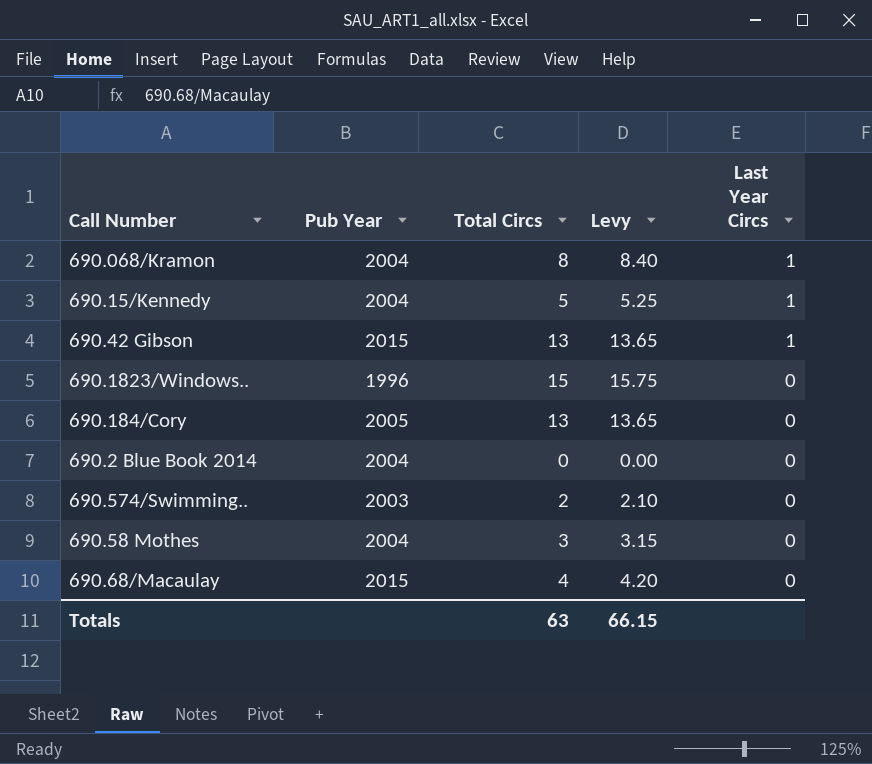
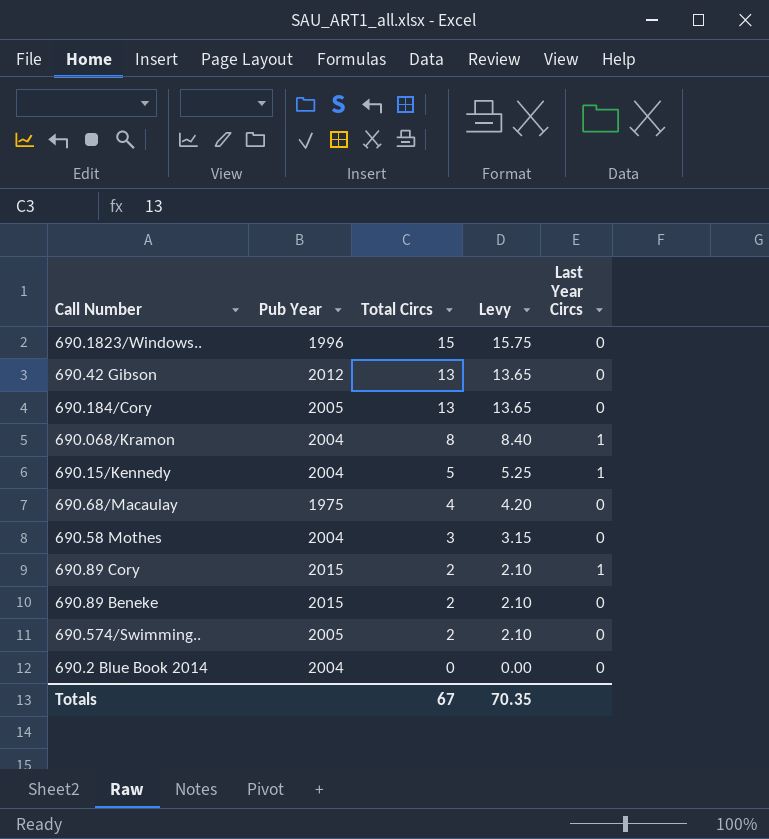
row order: Last Year Circs descending -> Total Circs descending
690.42 Gibson | Pub Year: 2015 -> 2012
690.42 Gibson | Last Year Circs: 1 -> 0
690.68/Macaulay | Pub Year: 2015 -> 1975
row 690.89 Cory: none -> 2015 | 2 | 2.10 | 1
row 690.89 Beneke: none -> 2015 | 2 | 2.10 | 0
690.574/Swimming.. | Pub Year: 2003 -> 2005
Totals | Total Circs: 63 -> 67
Totals | Levy: 66.15 -> 70.35

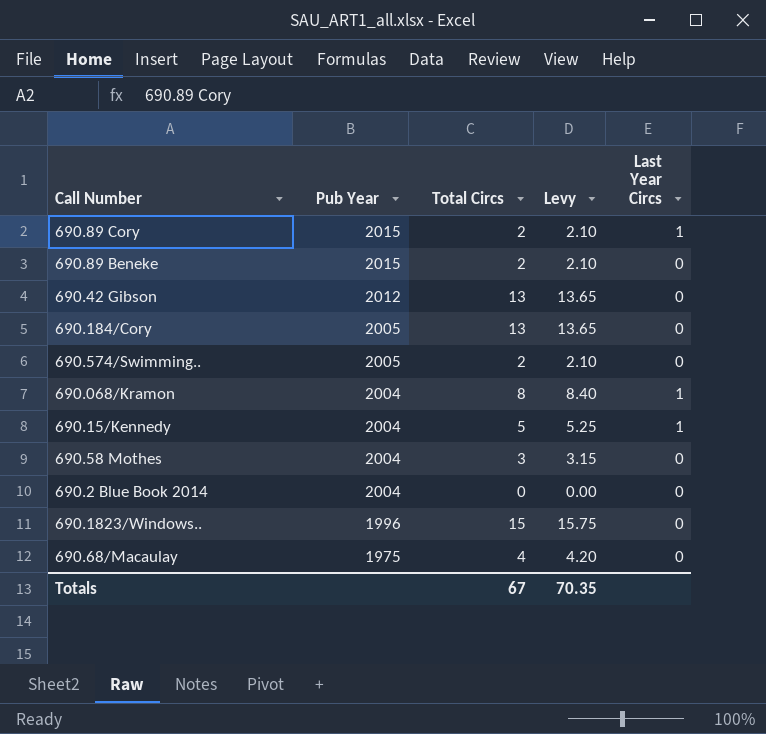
row order: Total Circs descending -> Pub Year descending

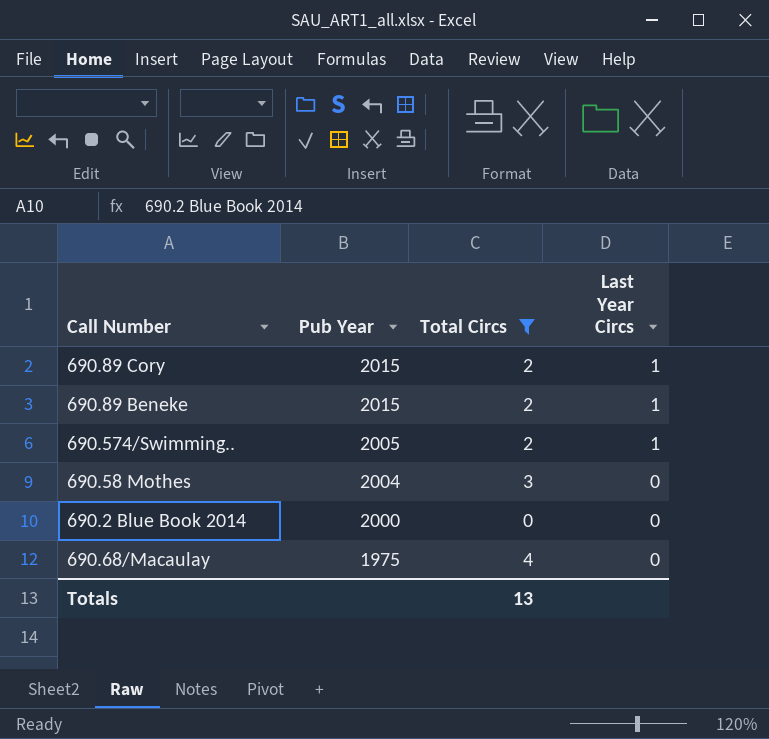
filter: none -> Total Circs <= 4
column Levy | formula: [Total Circs] * 1.05 -> none
690.89 Beneke | Last Year Circs: 0 -> 1
690.574/Swimming.. | Last Year Circs: 0 -> 1
690.2 Blue Book 2014 | Pub Year: 2004 -> 2000
Totals | Total Circs: 67 -> 13

